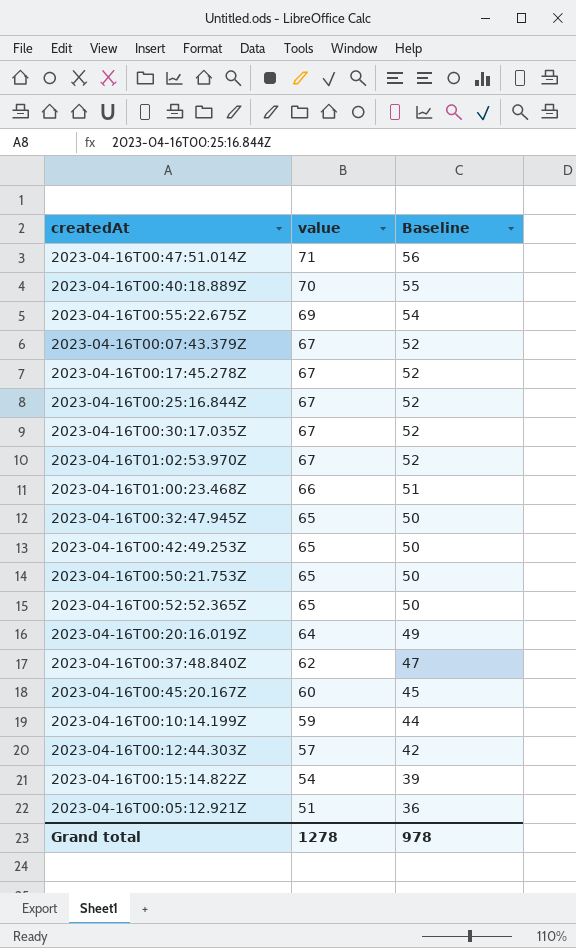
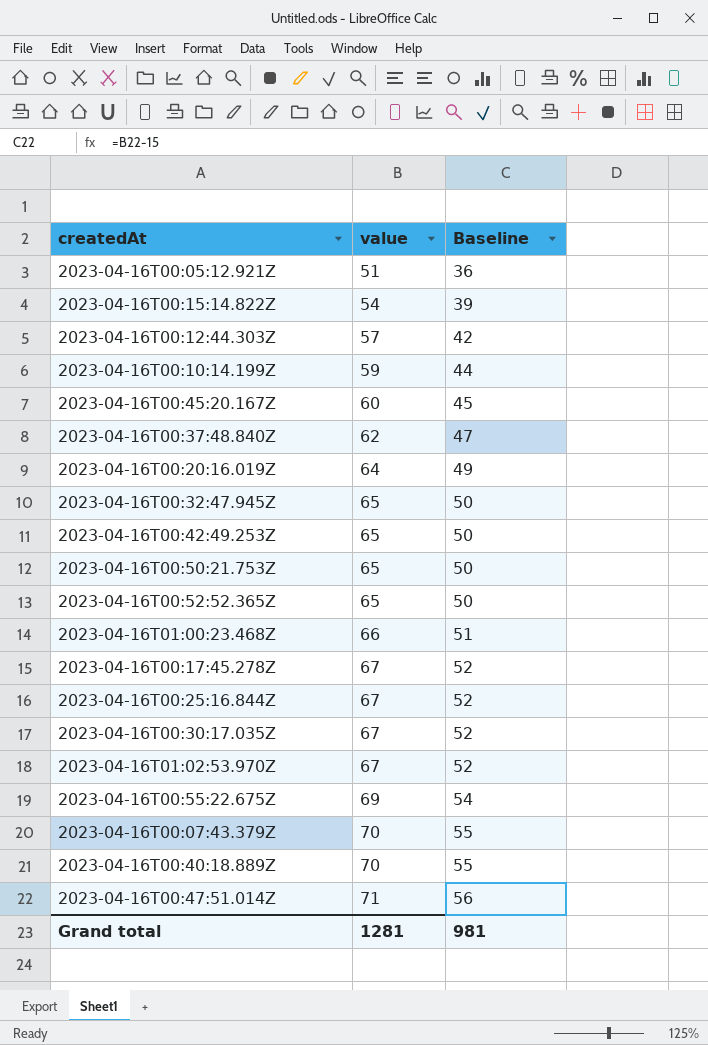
row order: value descending -> value ascending
2023-04-16T00:07:43.379Z | value: 67 -> 70
2023-04-16T00:07:43.379Z | Baseline: 52 -> 55
Grand total | value: 1278 -> 1281
Grand total | Baseline: 978 -> 981

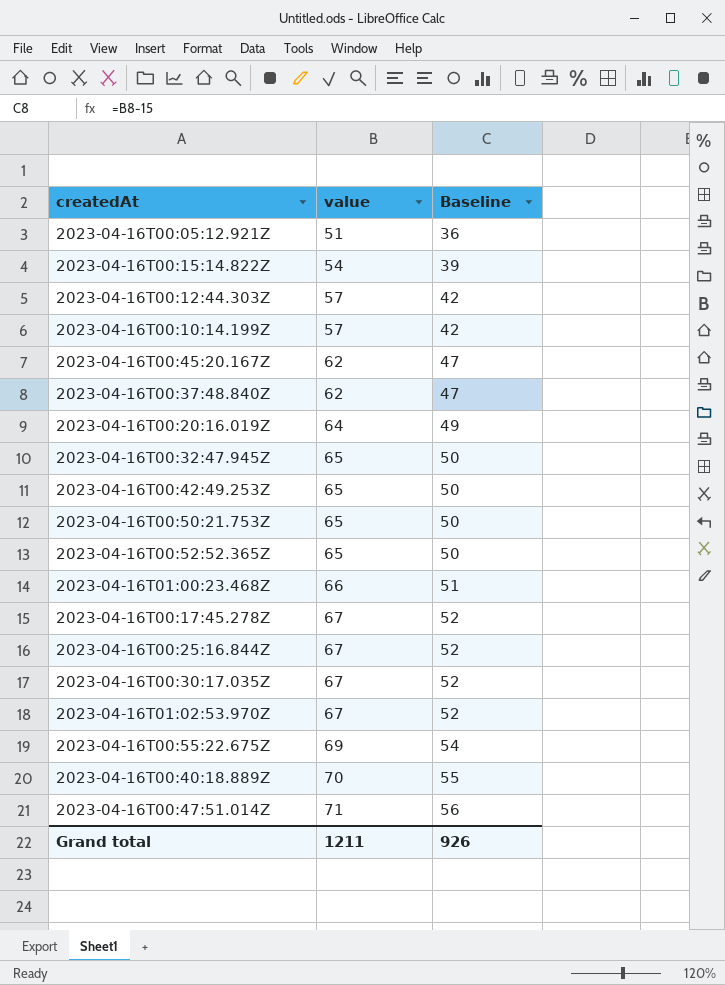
row 2023-04-16T00:07:43.379Z: 70 | 55 -> none
2023-04-16T00:10:14.199Z | value: 59 -> 57
2023-04-16T00:10:14.199Z | Baseline: 44 -> 42
2023-04-16T00:45:20.167Z | value: 60 -> 62
2023-04-16T00:45:20.167Z | Baseline: 45 -> 47
Grand total | value: 1281 -> 1211
Grand total | Baseline: 981 -> 926

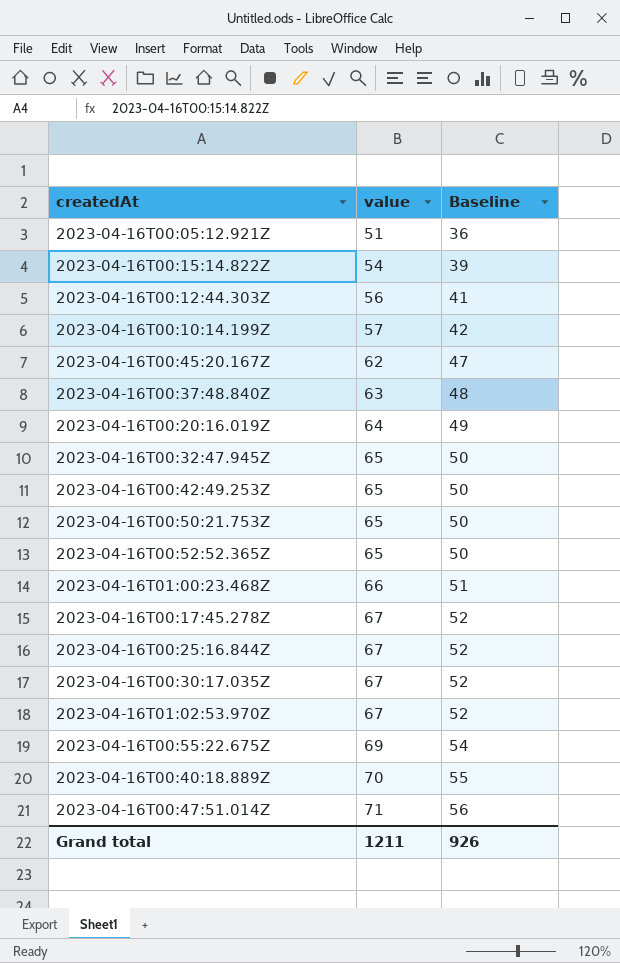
2023-04-16T00:12:44.303Z | value: 57 -> 56
2023-04-16T00:12:44.303Z | Baseline: 42 -> 41
2023-04-16T00:37:48.840Z | value: 62 -> 63
2023-04-16T00:37:48.840Z | Baseline: 47 -> 48

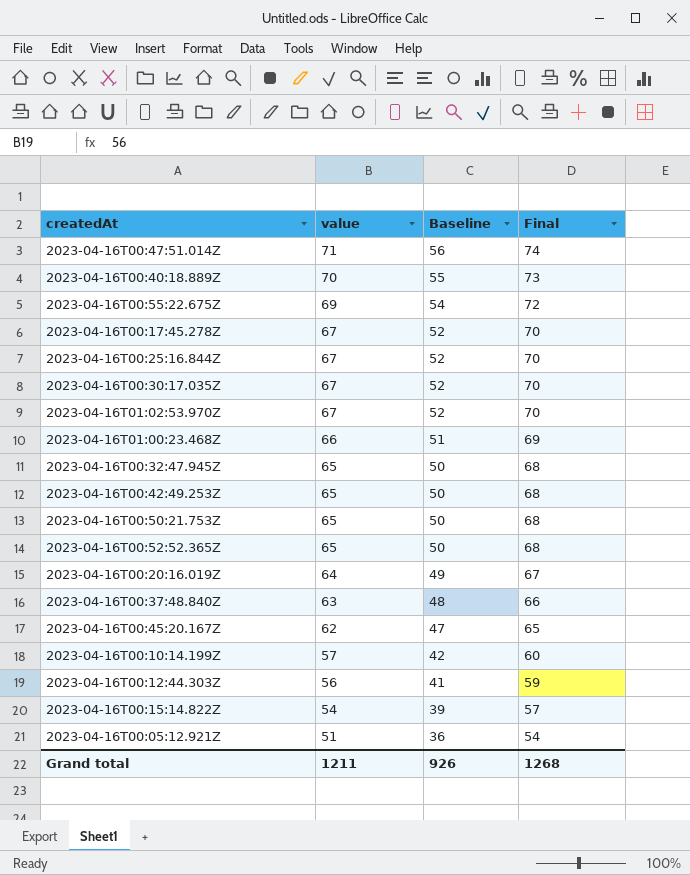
row order: value ascending -> value descending
column Final | formula: none -> [value] + 3

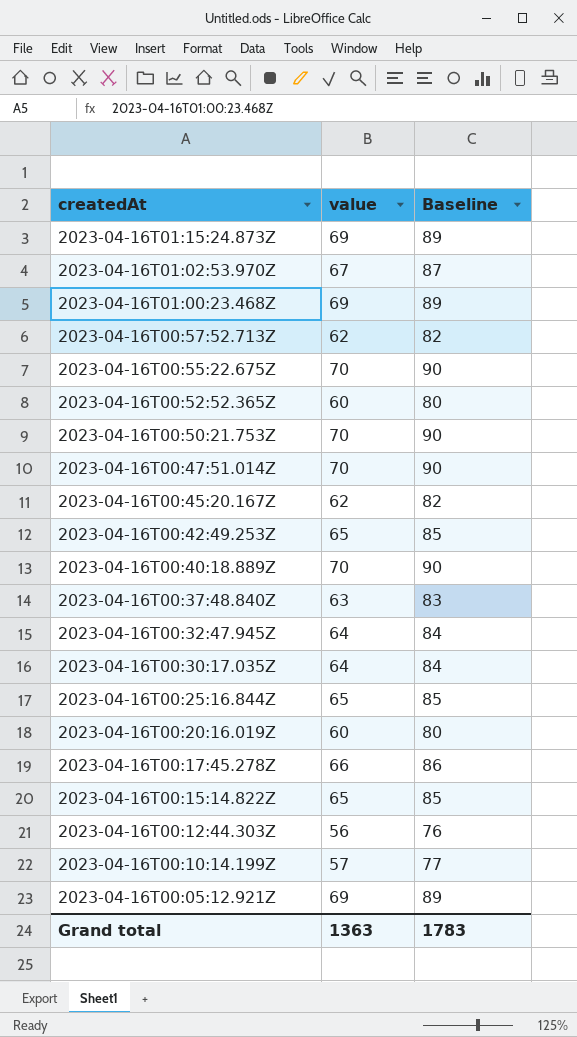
row order: value descending -> createdAt descending
column Final | formula: [value] + 3 -> none
column Baseline | formula: [value] - 15 -> [value] + 20
row 2023-04-16T01:15:24.873Z: none -> 69 | 89
2023-04-16T01:00:23.468Z | value: 66 -> 69
row 2023-04-16T00:57:52.713Z: none -> 62 | 82
2023-04-16T00:55:22.675Z | value: 69 -> 70
2023-04-16T00:52:52.365Z | value: 65 -> 60
2023-04-16T00:50:21.753Z | value: 65 -> 70
2023-04-16T00:47:51.014Z | value: 71 -> 70
2023-04-16T00:32:47.945Z | value: 65 -> 64
2023-04-16T00:30:17.035Z | value: 67 -> 64
2023-04-16T00:25:16.844Z | value: 67 -> 65
2023-04-16T00:20:16.019Z | value: 64 -> 60
2023-04-16T00:17:45.278Z | value: 67 -> 66
2023-04-16T00:15:14.822Z | value: 54 -> 65
2023-04-16T00:05:12.921Z | value: 51 -> 69
Grand total | value: 1211 -> 1363
Grand total | Baseline: 926 -> 1783

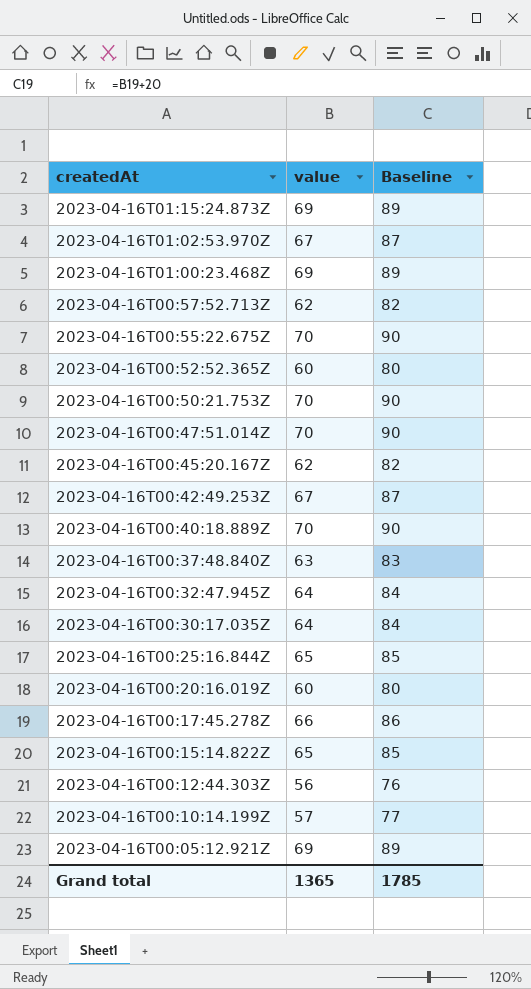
2023-04-16T00:42:49.253Z | value: 65 -> 67
2023-04-16T00:42:49.253Z | Baseline: 85 -> 87
Grand total | value: 1363 -> 1365
Grand total | Baseline: 1783 -> 1785

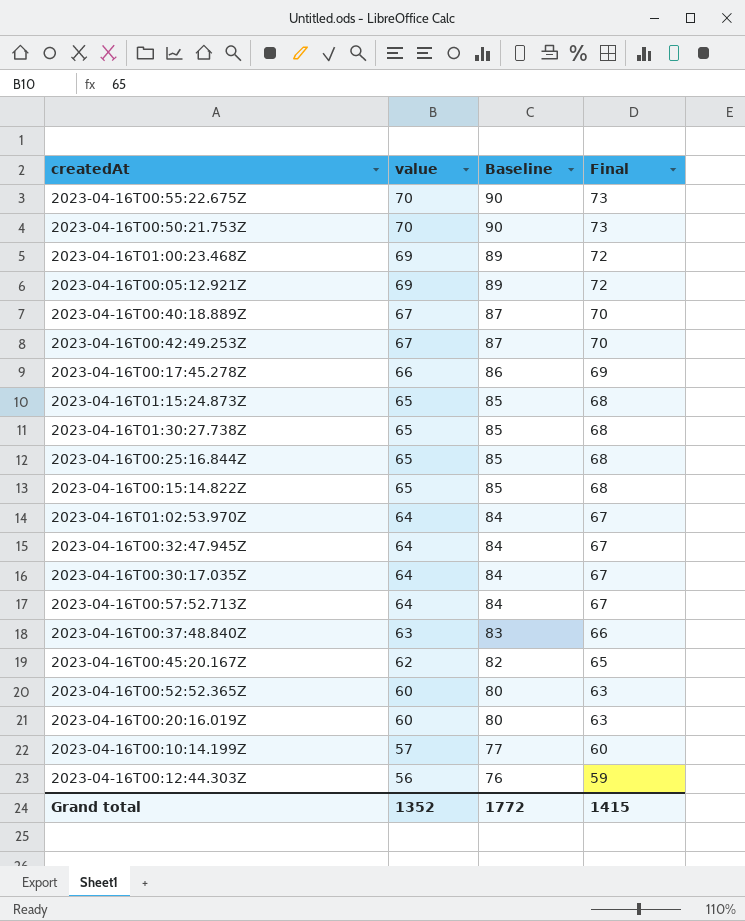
row order: createdAt descending -> value descending
column Final | formula: none -> [value] + 3
row 2023-04-16T00:47:51.014Z: 70 | 90 -> none
2023-04-16T00:40:18.889Z | value: 70 -> 67
2023-04-16T00:40:18.889Z | Baseline: 90 -> 87
2023-04-16T01:15:24.873Z | value: 69 -> 65
2023-04-16T01:15:24.873Z | Baseline: 89 -> 85
row 2023-04-16T01:30:27.738Z: none -> 65 | 85 | 68
2023-04-16T01:02:53.970Z | value: 67 -> 64
2023-04-16T01:02:53.970Z | Baseline: 87 -> 84
2023-04-16T00:57:52.713Z | value: 62 -> 64
2023-04-16T00:57:52.713Z | Baseline: 82 -> 84
Grand total | value: 1365 -> 1352
Grand total | Baseline: 1785 -> 1772

